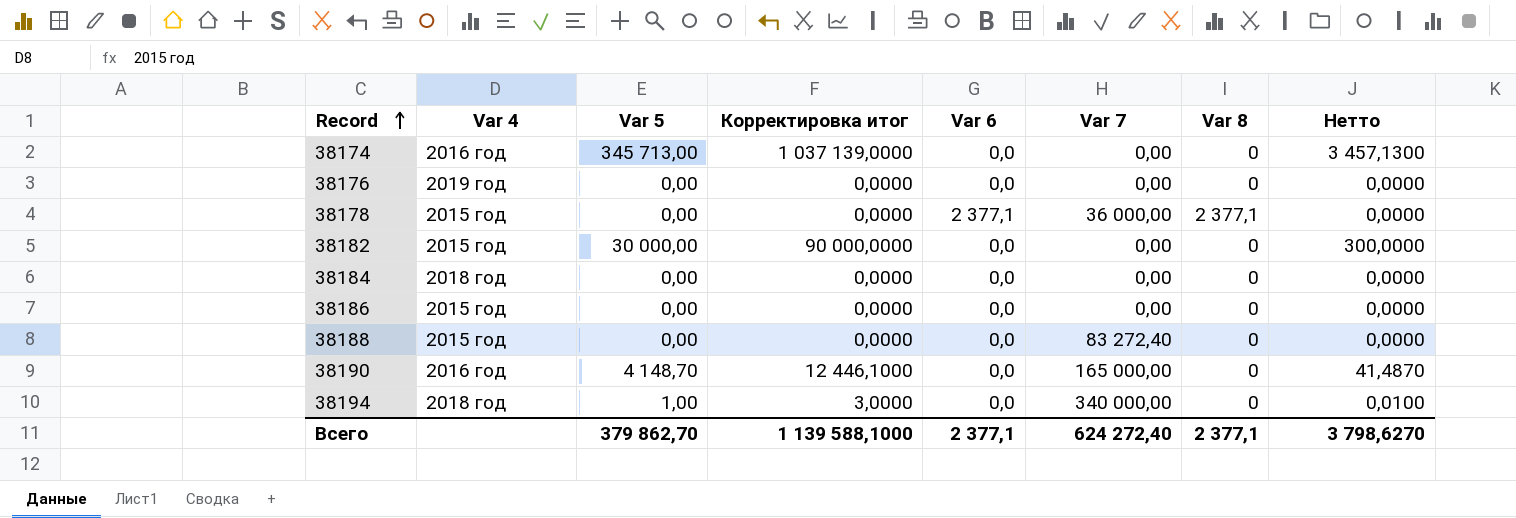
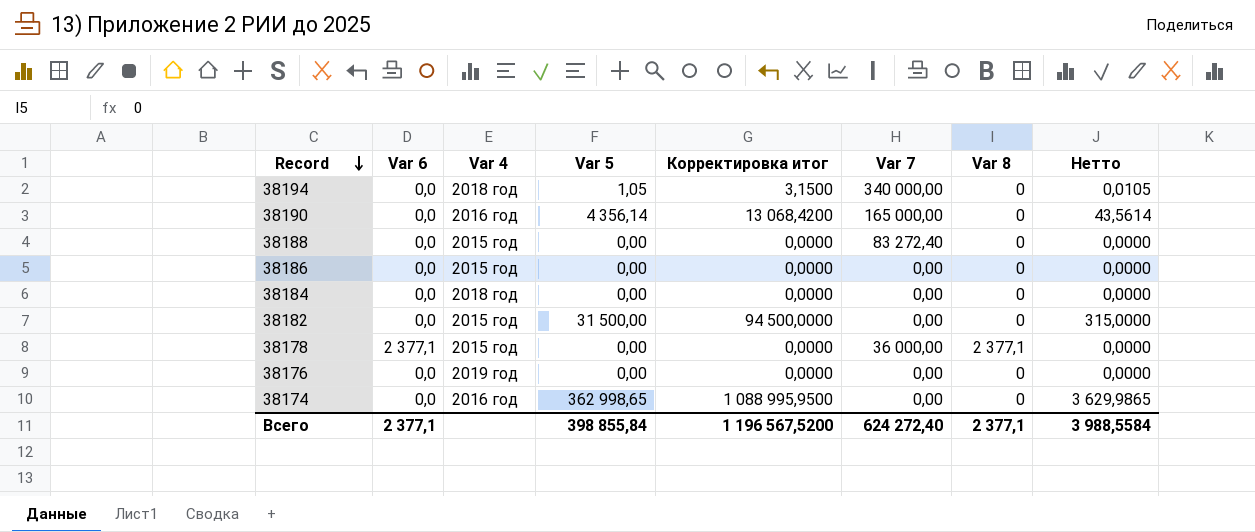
row order: Record ascending -> Record descending
column Var 6 | position: 5 -> 2
38194 | Var 5: 1,00 -> 1,05
38194 | Корректировка итог: 3,0000 -> 3,1500
38194 | Нетто: 0,0100 -> 0,0105
38190 | Var 5: 4 148,70 -> 4 356,14
38190 | Корректировка итог: 12 446,1000 -> 13 068,4200
38190 | Нетто: 41,4870 -> 43,5614
38182 | Var 5: 30 000,00 -> 31 500,00
38182 | Корректировка итог: 90 000,0000 -> 94 500,0000
38182 | Нетто: 300,0000 -> 315,0000
38174 | Var 5: 345 713,00 -> 362 998,65
38174 | Корректировка итог: 1 037 139,0000 -> 1 088 995,9500
38174 | Нетто: 3 457,1300 -> 3 629,9865
Всего | Var 5: 379 862,70 -> 398 855,84
Всего | Корректировка итог: 1 139 588,1000 -> 1 196 567,5200
Всего | Нетто: 3 798,6270 -> 3 988,5584

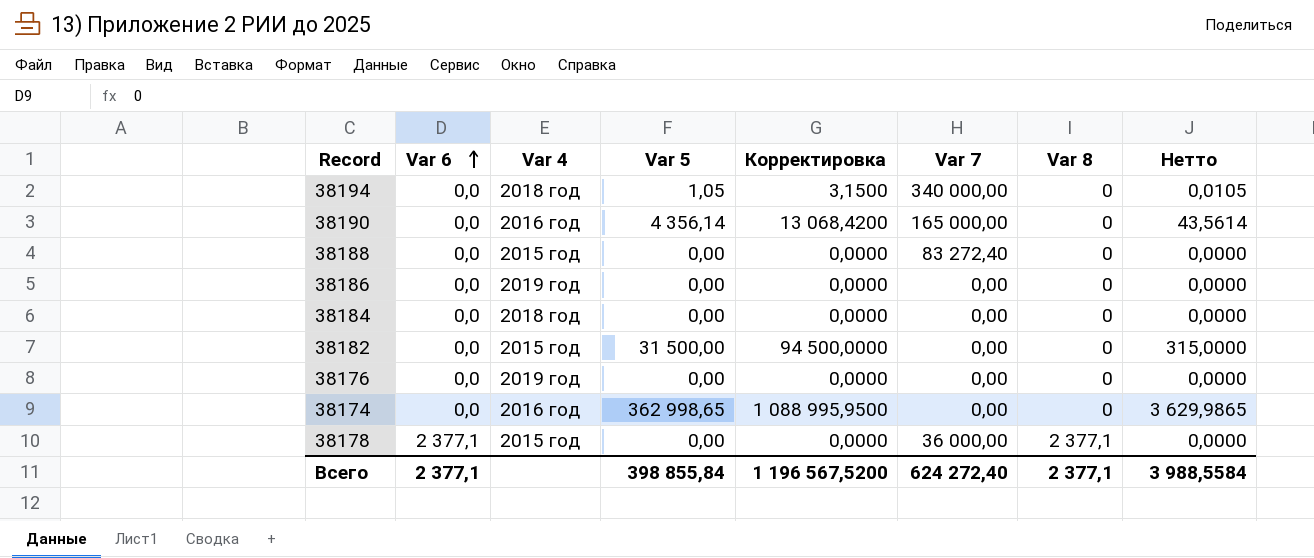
row order: Record descending -> Var 6 ascending
column name: Корректировка итог -> Корректировка
38186 | Var 4: 2015 год -> 2019 год

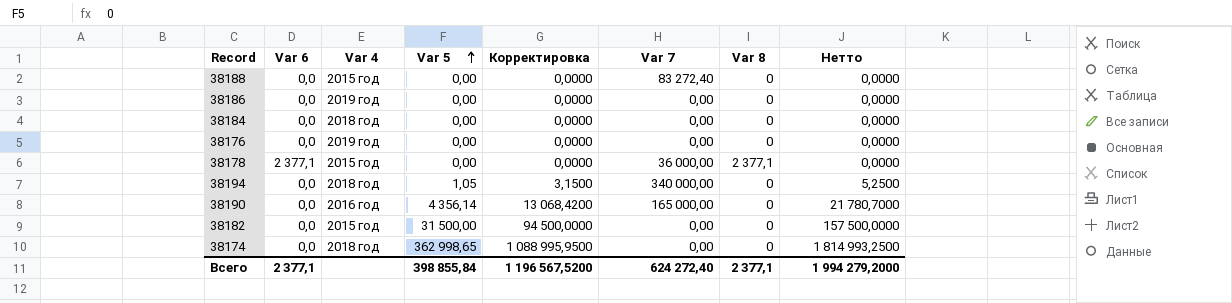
row order: Var 6 ascending -> Var 5 ascending
column Нетто | formula: [Var 5] * 0,01 -> [Var 5] * 5
38174 | Var 4: 2016 год -> 2018 год
Всего | Нетто: 3 988,5584 -> 1 994 279,2000

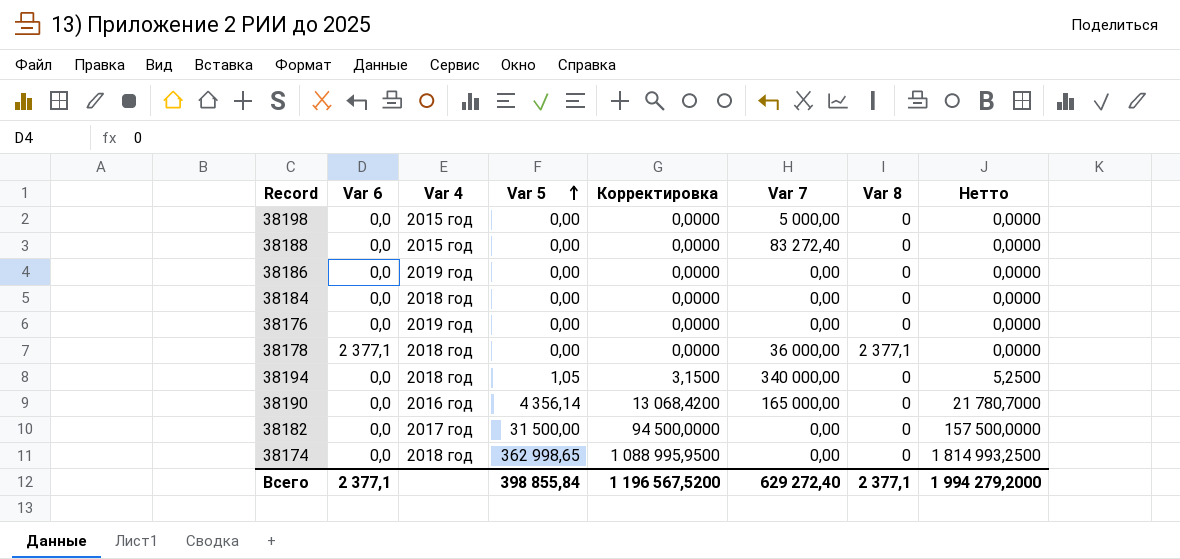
row 38198: none -> 0,0 | 2015 год | 0,00 | 0,0000 | 5 000,00 | 0 | 0,0000
38178 | Var 4: 2015 год -> 2018 год
38182 | Var 4: 2015 год -> 2017 год
Всего | Var 7: 624 272,40 -> 629 272,40

